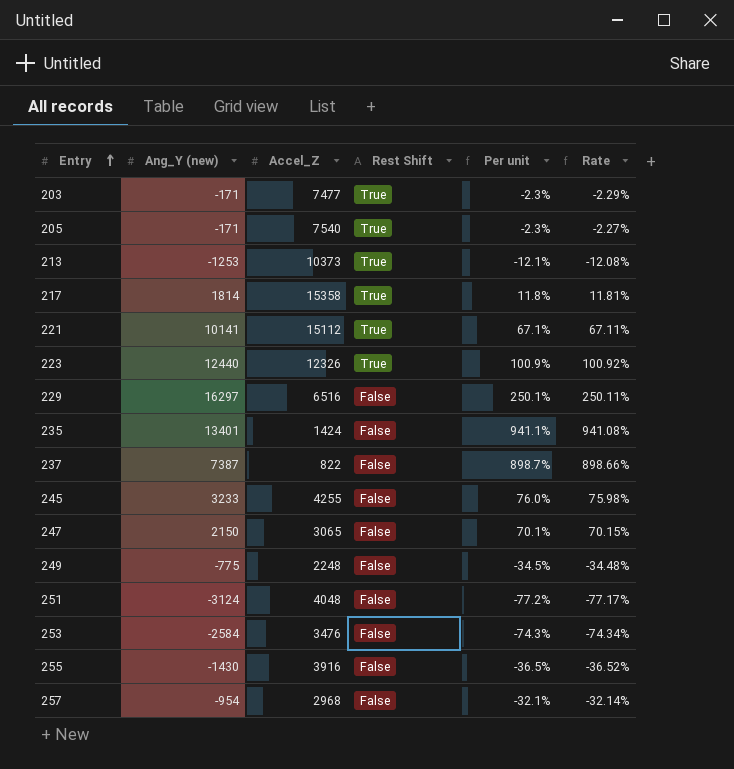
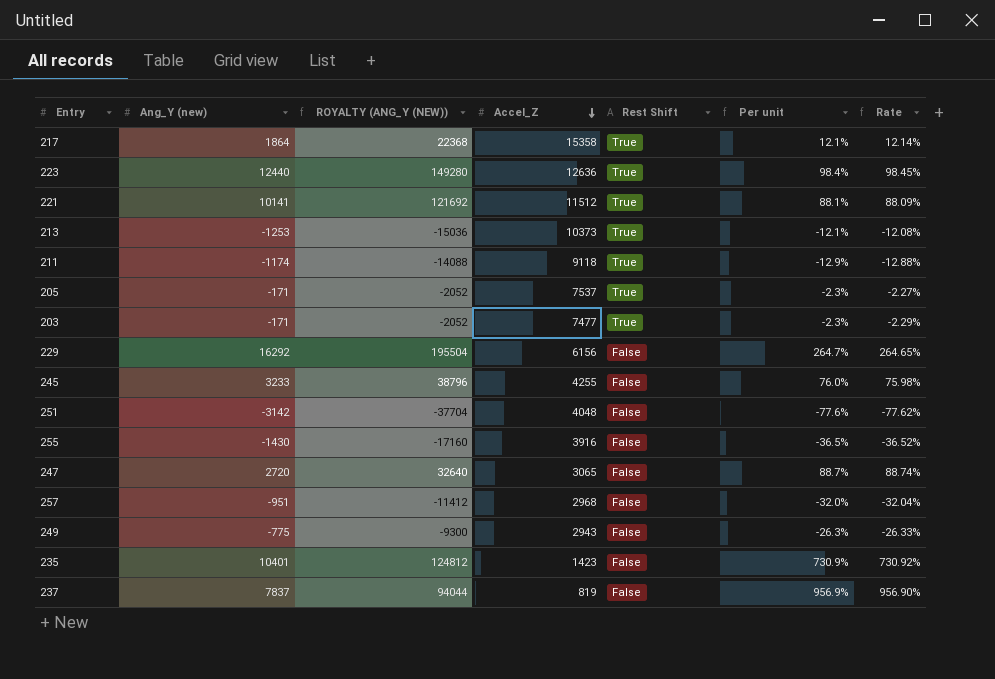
row order: Entry ascending -> Accel_Z descending
column ROYALTY (ANG_Y (NEW)) | formula: none -> [Ang_Y (new)] * 12
row 253: -2584 | 3476 | False | -74.3% | -74.34% -> none
217 | Ang_Y (new): 1814 -> 1864
217 | Per unit: 11.8% -> 12.1%
217 | Rate: 11.81% -> 12.14%
223 | Accel_Z: 12326 -> 12636
223 | Per unit: 100.9% -> 98.4%
223 | Rate: 100.92% -> 98.45%
221 | Accel_Z: 15112 -> 11512
221 | Per unit: 67.1% -> 88.1%
221 | Rate: 67.11% -> 88.09%
row 211: none -> -1174 | -14088 | 9118 | True | -12.9% | -12.88%
205 | Accel_Z: 7540 -> 7537
229 | Ang_Y (new): 16297 -> 16292
229 | Accel_Z: 6516 -> 6156
229 | Per unit: 250.1% -> 264.7%
229 | Rate: 250.11% -> 264.65%
251 | Ang_Y (new): -3124 -> -3142
251 | Per unit: -77.2% -> -77.6%
251 | Rate: -77.17% -> -77.62%
247 | Ang_Y (new): 2150 -> 2720
247 | Per unit: 70.1% -> 88.7%
247 | Rate: 70.15% -> 88.74%
257 | Ang_Y (new): -954 -> -951
257 | Per unit: -32.1% -> -32.0%
257 | Rate: -32.14% -> -32.04%
249 | Accel_Z: 2248 -> 2943
249 | Per unit: -34.5% -> -26.3%
249 | Rate: -34.48% -> -26.33%
235 | Ang_Y (new): 13401 -> 10401
235 | Accel_Z: 1424 -> 1423
235 | Per unit: 941.1% -> 730.9%
235 | Rate: 941.08% -> 730.92%
237 | Ang_Y (new): 7387 -> 7837
237 | Accel_Z: 822 -> 819
237 | Per unit: 898.7% -> 956.9%
237 | Rate: 898.66% -> 956.90%

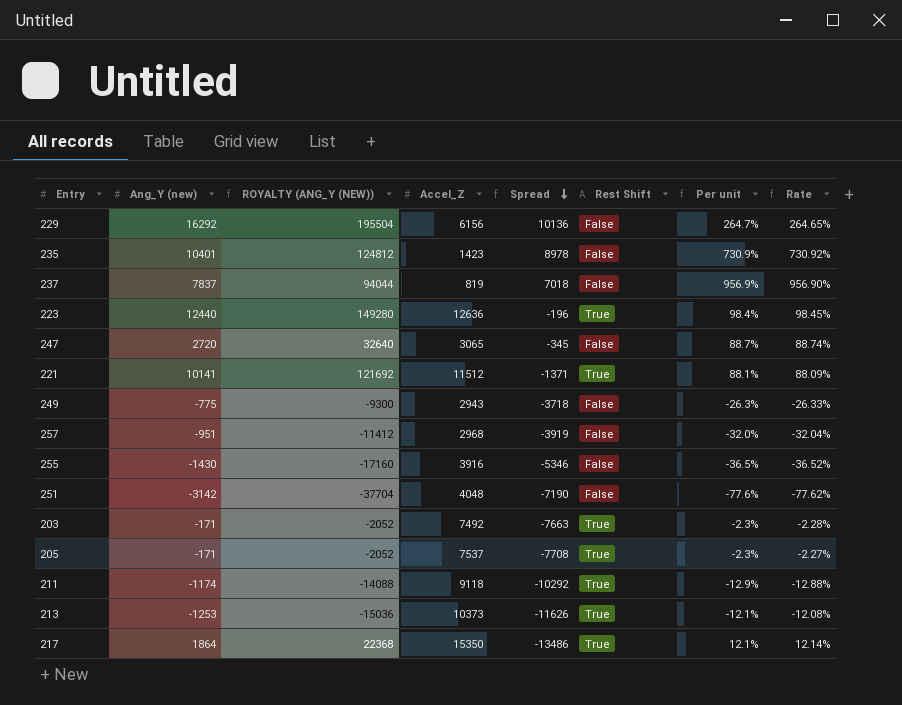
row order: Accel_Z descending -> Spread descending
column Spread | formula: none -> [Ang_Y (new)] - [Accel_Z]
row 245: 3233 | 38796 | 4255 | False | 76.0% | 75.98% -> none
203 | Accel_Z: 7477 -> 7492
203 | Rate: -2.29% -> -2.28%
217 | Accel_Z: 15358 -> 15350

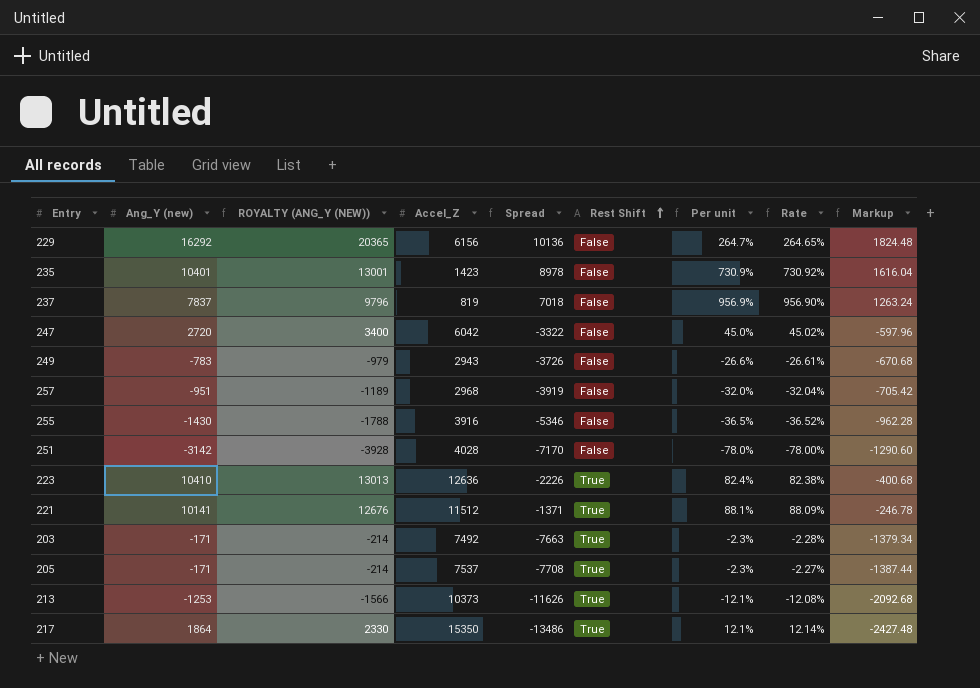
row order: Spread descending -> Rest Shift ascending
column ROYALTY (ANG_Y (NEW)) | formula: [Ang_Y (new)] * 12 -> [Ang_Y (new)] * 1.25
column Markup | formula: none -> [Spread] * 0.18
row 211: -1174 | -14088 | 9118 | -10292 | True | -12.9% | -12.88% -> none
247 | Accel_Z: 3065 -> 6042
247 | Spread: -345 -> -3322
247 | Per unit: 88.7% -> 45.0%
247 | Rate: 88.74% -> 45.02%
249 | Ang_Y (new): -775 -> -783
249 | Spread: -3718 -> -3726
249 | Per unit: -26.3% -> -26.6%
249 | Rate: -26.33% -> -26.61%
251 | Accel_Z: 4048 -> 4028
251 | Spread: -7190 -> -7170
251 | Per unit: -77.6% -> -78.0%
251 | Rate: -77.62% -> -78.00%
223 | Ang_Y (new): 12440 -> 10410
223 | Spread: -196 -> -2226
223 | Per unit: 98.4% -> 82.4%
223 | Rate: 98.45% -> 82.38%

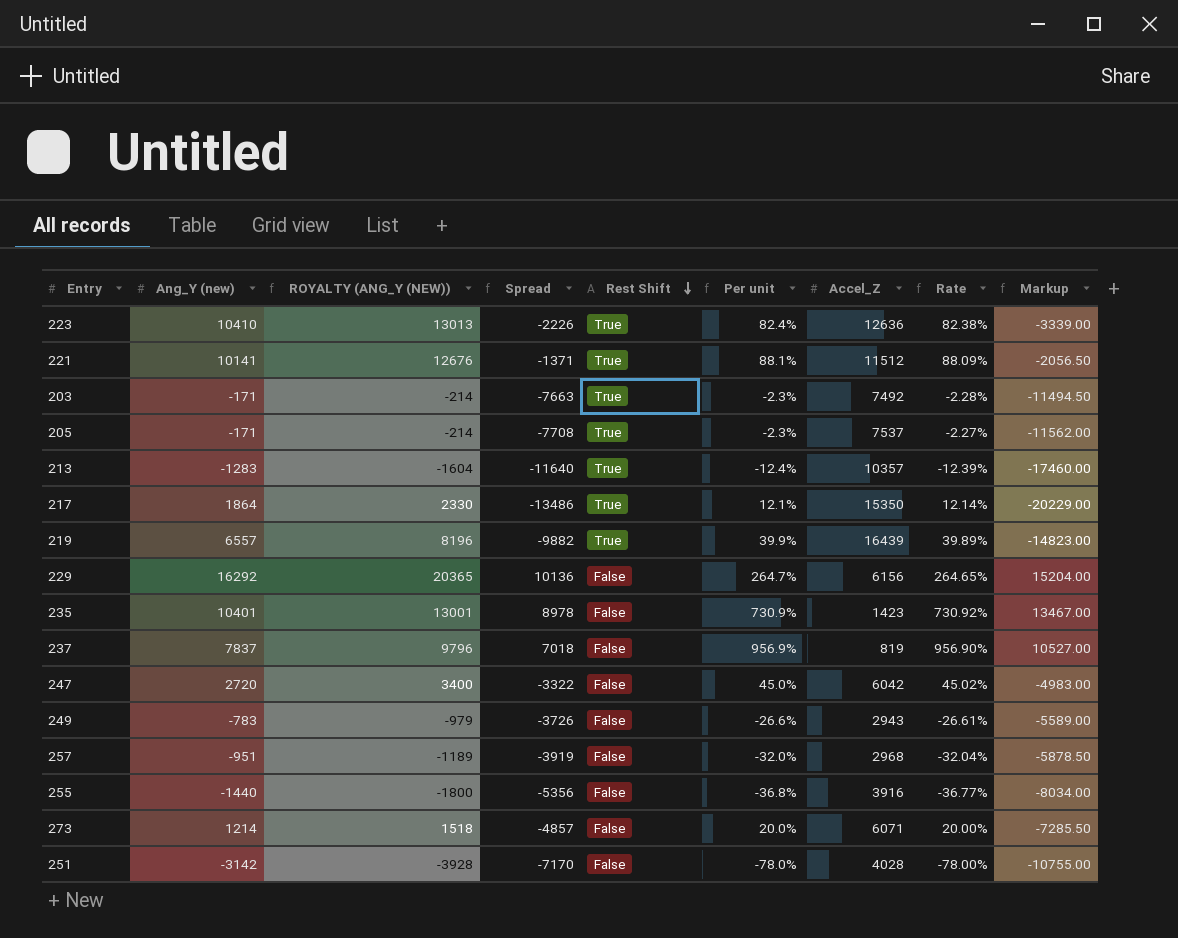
row order: Rest Shift ascending -> Rest Shift descending
column Accel_Z | position: 4 -> 7
column Markup | formula: [Spread] * 0.18 -> [Spread] * 1.5
213 | Ang_Y (new): -1253 -> -1283
213 | ROYALTY (ANG_Y (NEW)): -1566 -> -1604
213 | Spread: -11626 -> -11640
213 | Per unit: -12.1% -> -12.4%
213 | Accel_Z: 10373 -> 10357
213 | Rate: -12.08% -> -12.39%
row 219: none -> 6557 | 8196 | -9882 | True | 39.9% | 16439 | 39.89% | -14823.00
255 | Ang_Y (new): -1430 -> -1440
255 | ROYALTY (ANG_Y (NEW)): -1788 -> -1800
255 | Spread: -5346 -> -5356
255 | Per unit: -36.5% -> -36.8%
255 | Rate: -36.52% -> -36.77%
row 273: none -> 1214 | 1518 | -4857 | False | 20.0% | 6071 | 20.00% | -7285.50

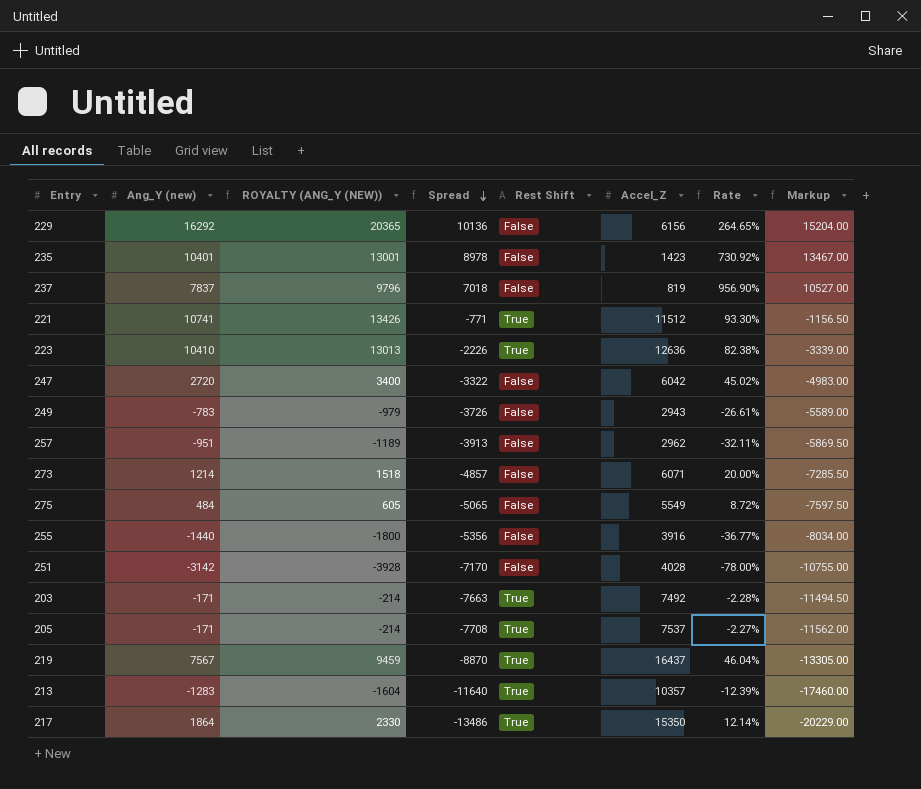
row order: Rest Shift descending -> Spread descending
column Per unit | formula: [Ang_Y (new)] / [Accel_Z] -> none
221 | Ang_Y (new): 10141 -> 10741
221 | ROYALTY (ANG_Y (NEW)): 12676 -> 13426
221 | Spread: -1371 -> -771
221 | Rate: 88.09% -> 93.30%
221 | Markup: -2056.50 -> -1156.50
257 | Spread: -3919 -> -3913
257 | Accel_Z: 2968 -> 2962
257 | Rate: -32.04% -> -32.11%
257 | Markup: -5878.50 -> -5869.50
row 275: none -> 484 | 605 | -5065 | False | 5549 | 8.72% | -7597.50
219 | Ang_Y (new): 6557 -> 7567
219 | ROYALTY (ANG_Y (NEW)): 8196 -> 9459
219 | Spread: -9882 -> -8870
219 | Accel_Z: 16439 -> 16437
219 | Rate: 39.89% -> 46.04%
219 | Markup: -14823.00 -> -13305.00

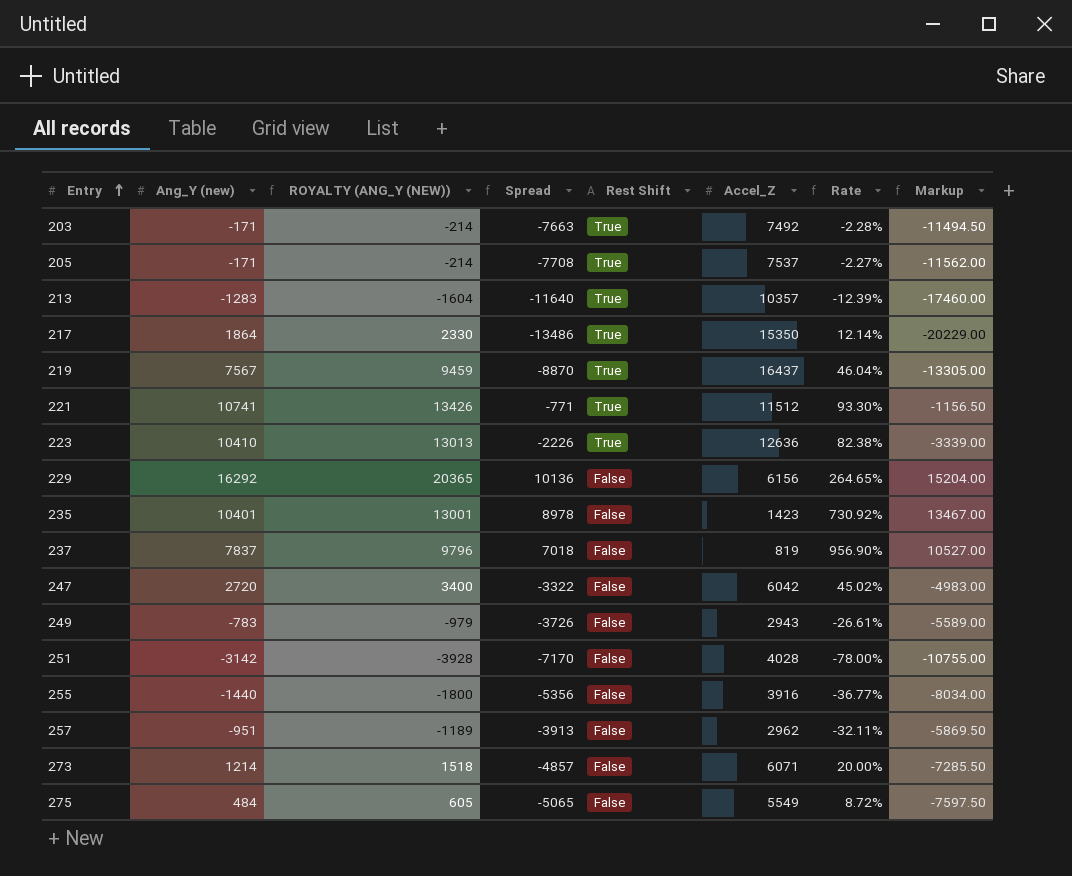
row order: Spread descending -> Entry ascending

